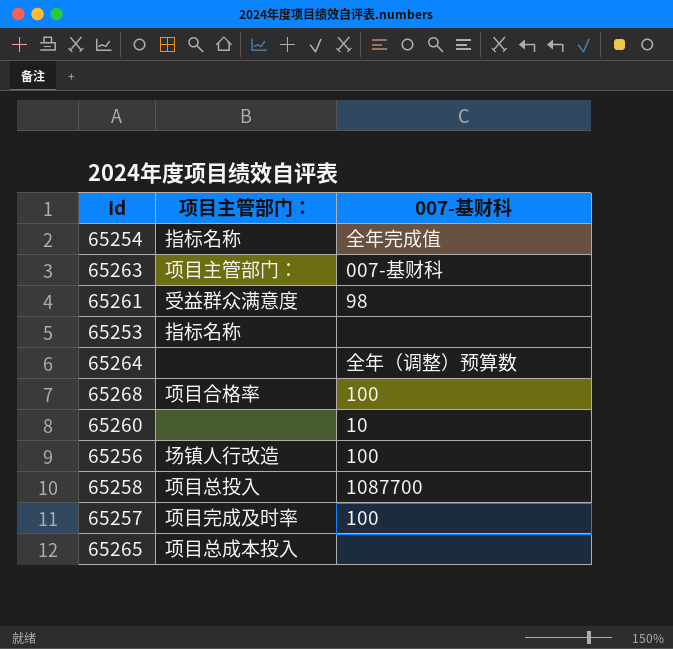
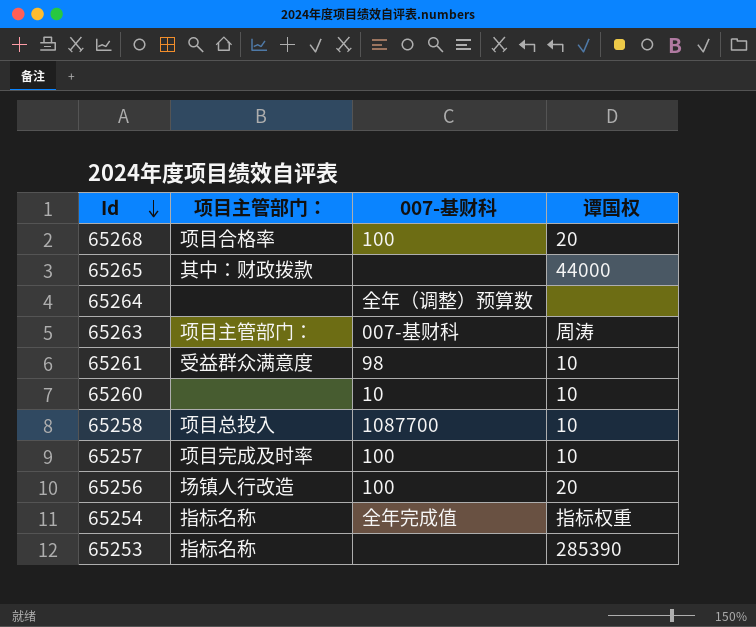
row order: none -> Id descending
column 谭国权 | position: none -> 4
65265 | 项目主管部门：: 项目总成本投入 -> 其中：财政拨款

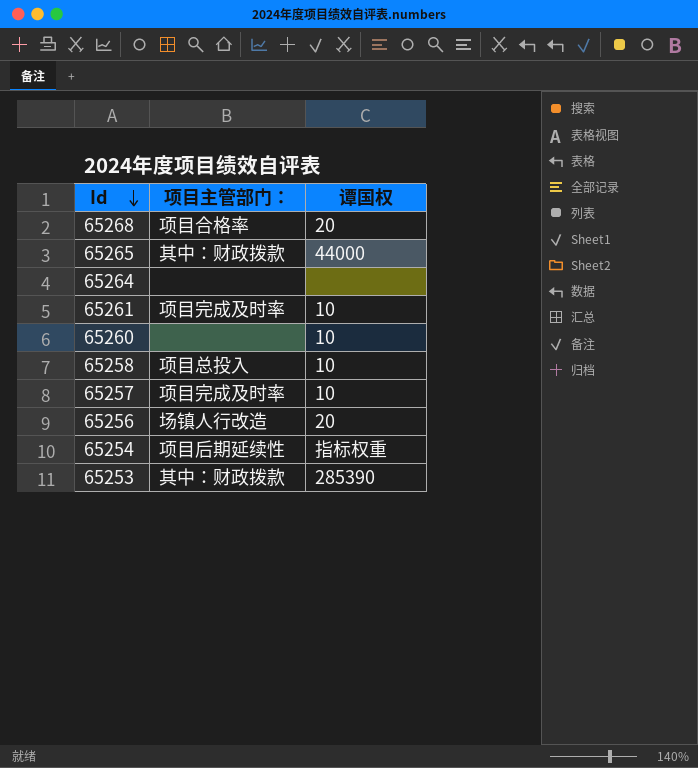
column 007-基财科 | position: 3 -> none
row 65263: 项目主管部门： | 007-基财科 | 周涛 -> none
65261 | 项目主管部门：: 受益群众满意度 -> 项目完成及时率
65254 | 项目主管部门：: 指标名称 -> 项目后期延续性
65253 | 项目主管部门：: 指标名称 -> 其中：财政拨款

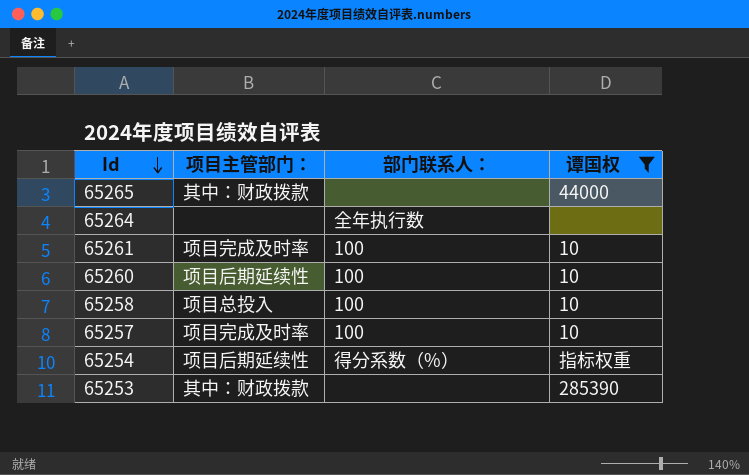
filter: none -> 谭国权 != 20
column 部门联系人： | position: none -> 3
65260 | 项目主管部门：: none -> 项目后期延续性

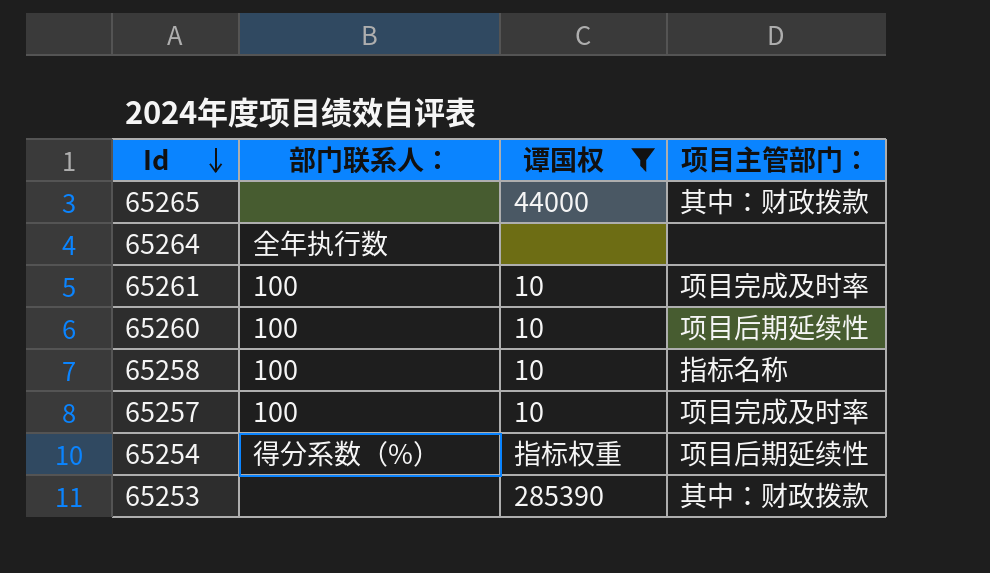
column 项目主管部门： | position: 2 -> 4
65258 | 项目主管部门：: 项目总投入 -> 指标名称

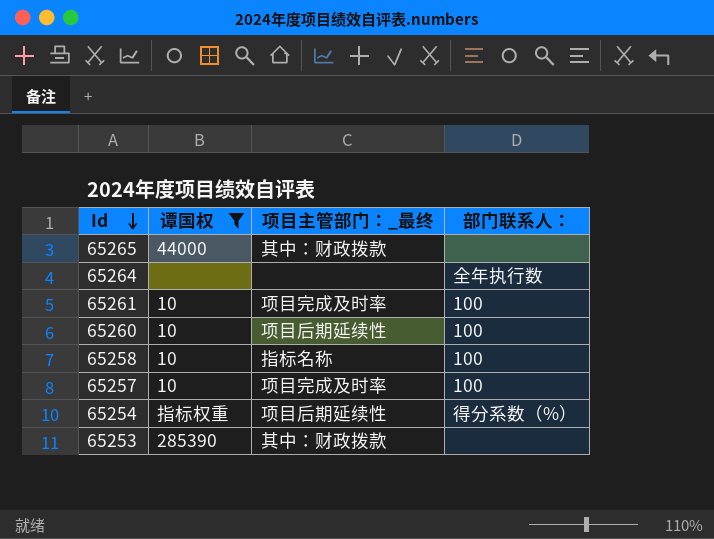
column name: 项目主管部门： -> 项目主管部门：_最终
column 部门联系人： | position: 2 -> 4

